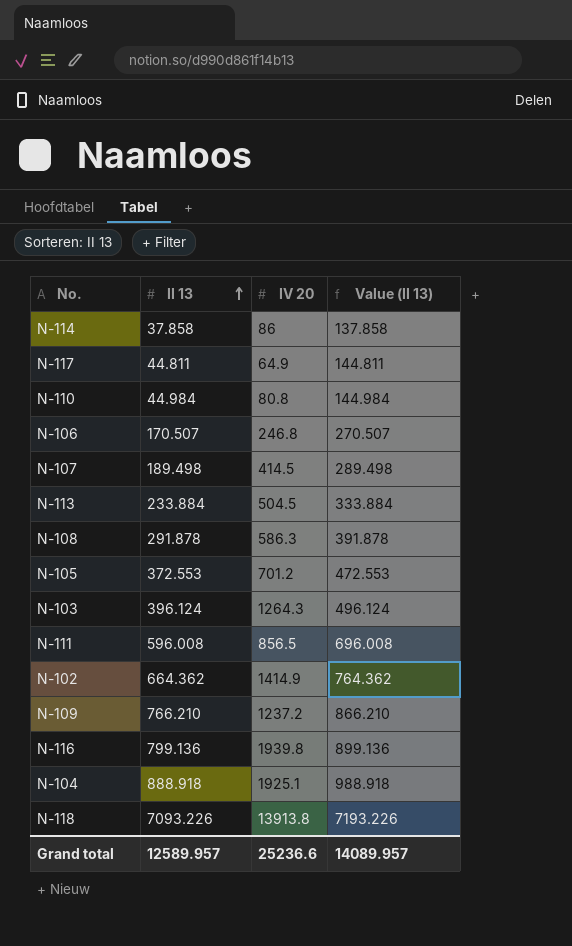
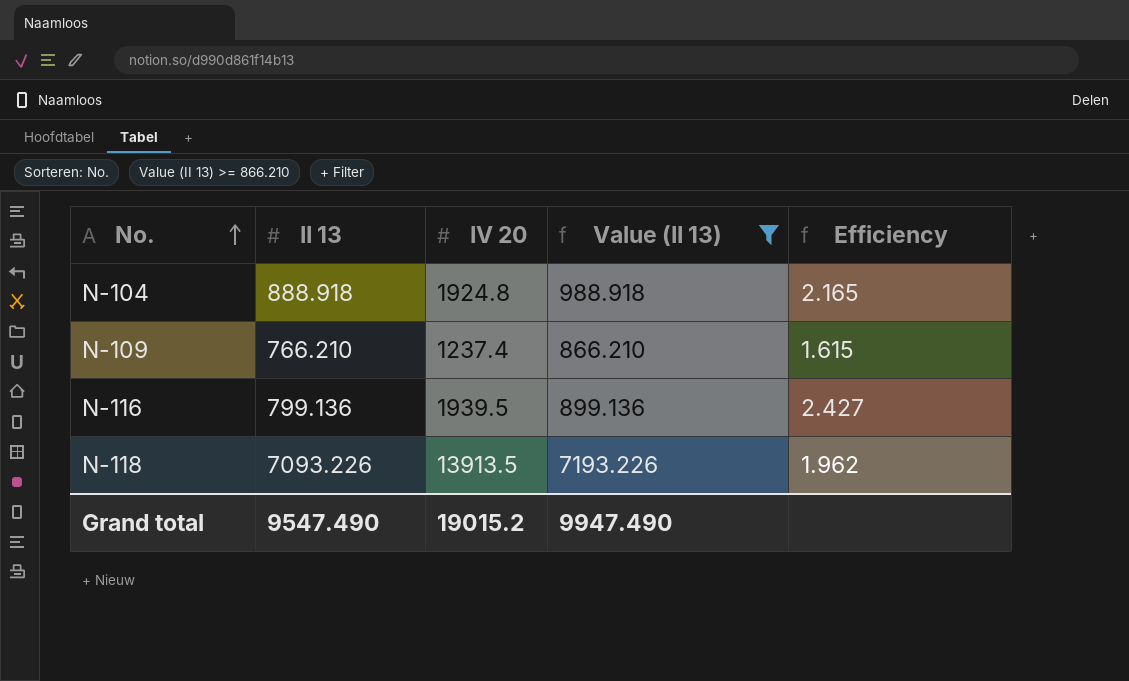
filter: none -> Value (II 13) >= 866.210
row order: II 13 ascending -> No. ascending
column Efficiency | formula: none -> [IV 20] / [II 13]
N-104 | IV 20: 1925.1 -> 1924.8
N-109 | IV 20: 1237.2 -> 1237.4
N-116 | IV 20: 1939.8 -> 1939.5
N-118 | IV 20: 13913.8 -> 13913.5
Grand total | II 13: 12589.957 -> 9547.490
Grand total | IV 20: 25236.6 -> 19015.2
Grand total | Value (II 13): 14089.957 -> 9947.490

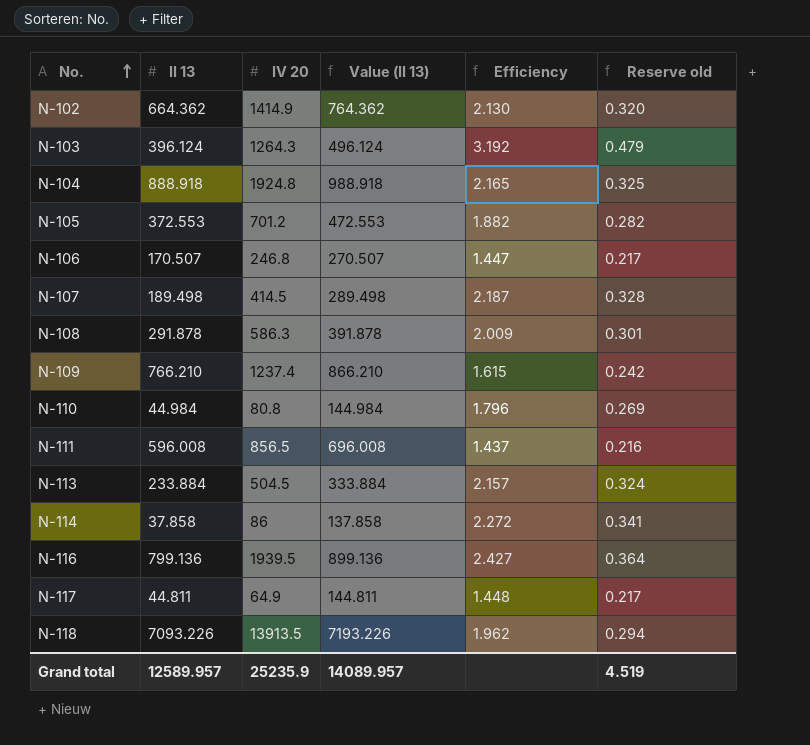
filter: Value (II 13) >= 866.210 -> none
column Reserve old | formula: none -> [Efficiency] * 0.15
Grand total | II 13: 9547.490 -> 12589.957
Grand total | IV 20: 19015.2 -> 25235.9
Grand total | Value (II 13): 9947.490 -> 14089.957

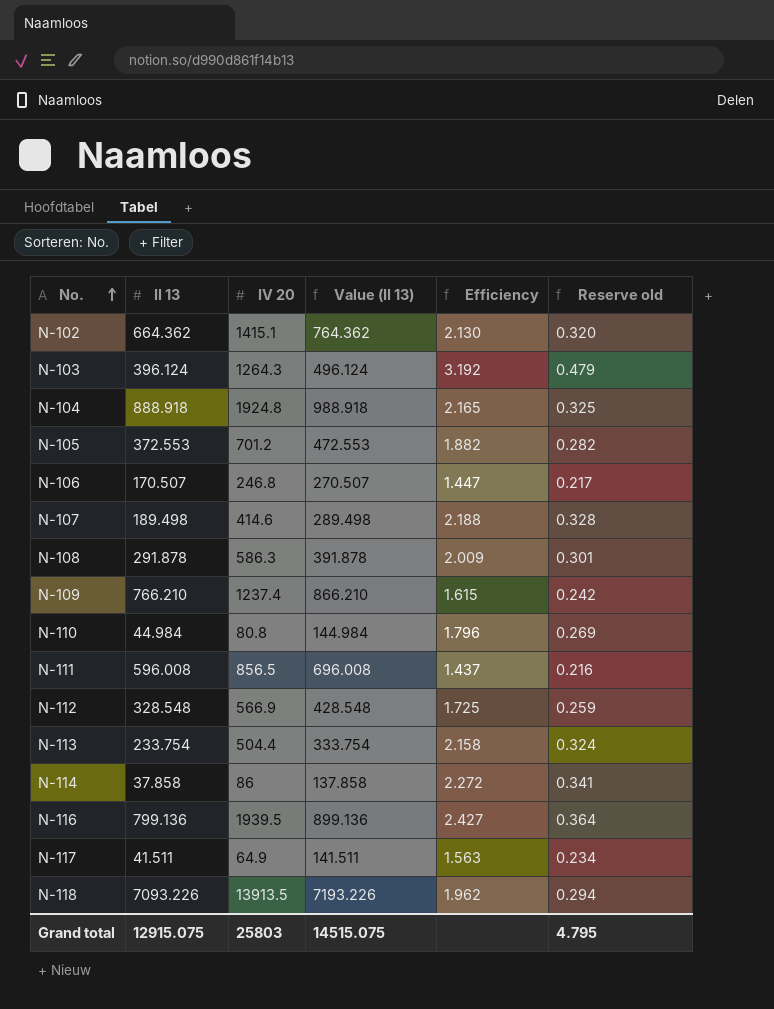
N-102 | IV 20: 1414.9 -> 1415.1
N-107 | IV 20: 414.5 -> 414.6
N-107 | Efficiency: 2.187 -> 2.188
row N-112: none -> 328.548 | 566.9 | 428.548 | 1.725 | 0.259
N-113 | II 13: 233.884 -> 233.754
N-113 | IV 20: 504.5 -> 504.4
N-113 | Value (II 13): 333.884 -> 333.754
N-113 | Efficiency: 2.157 -> 2.158
N-117 | II 13: 44.811 -> 41.511
N-117 | Value (II 13): 144.811 -> 141.511
N-117 | Efficiency: 1.448 -> 1.563
N-117 | Reserve old: 0.217 -> 0.234
Grand total | II 13: 12589.957 -> 12915.075
Grand total | IV 20: 25235.9 -> 25803
Grand total | Value (II 13): 14089.957 -> 14515.075
Grand total | Reserve old: 4.519 -> 4.795

